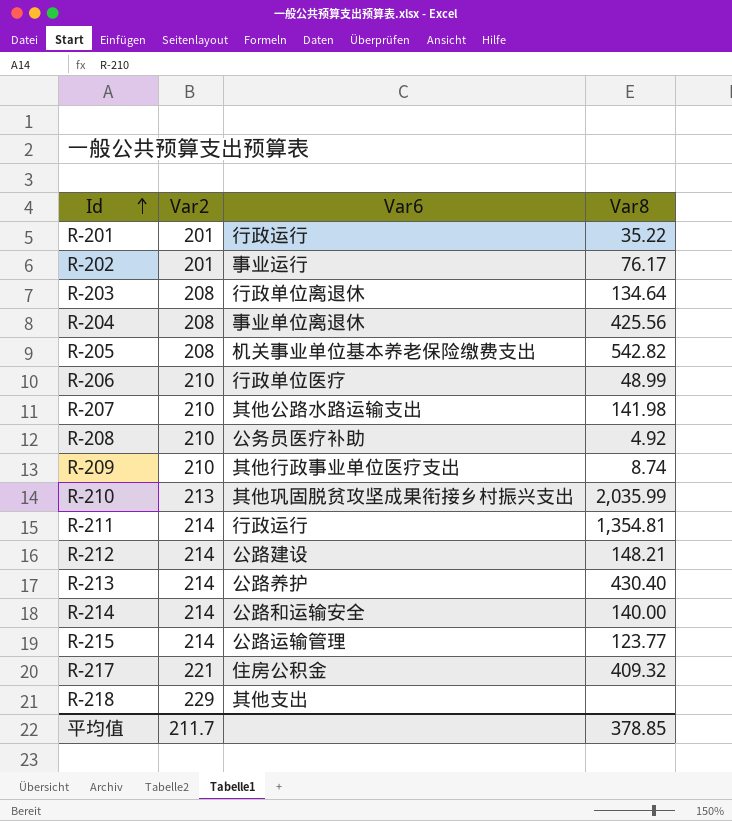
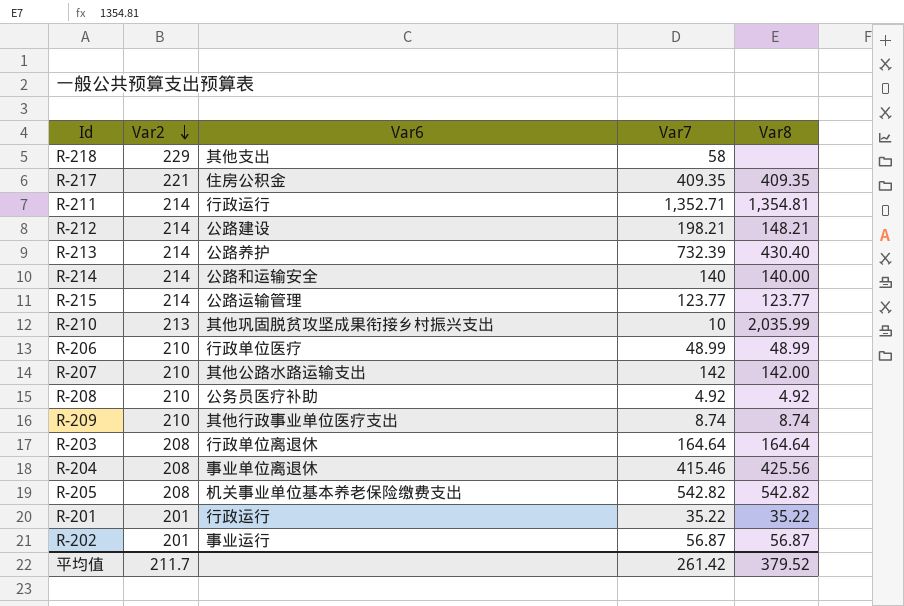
row order: Id ascending -> Var2 descending
column Var7 | position: none -> 4
R-217 | Var8: 409.32 -> 409.35
R-207 | Var8: 141.98 -> 142.00
R-203 | Var8: 134.64 -> 164.64
R-202 | Var8: 76.17 -> 56.87
平均值 | Var8: 378.85 -> 379.52

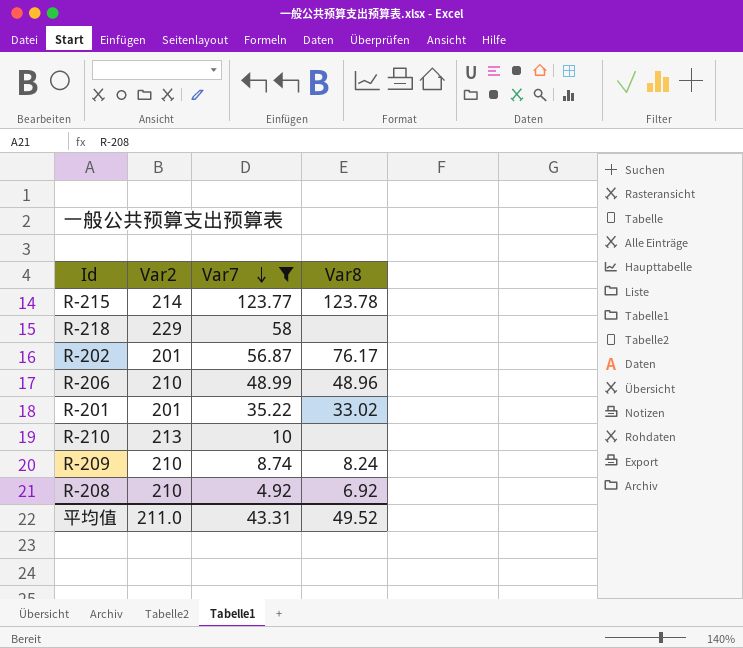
filter: none -> Var7 <= 123.77
row order: Var2 descending -> Var7 descending
column Var6 | position: 3 -> none
R-215 | Var8: 123.77 -> 123.78
R-202 | Var8: 56.87 -> 76.17
R-206 | Var8: 48.99 -> 48.96
R-201 | Var8: 35.22 -> 33.02
R-210 | Var8: 2,035.99 -> none
R-209 | Var8: 8.74 -> 8.24
R-208 | Var8: 4.92 -> 6.92
平均值 | Var2: 211.7 -> 211.0
平均值 | Var7: 261.42 -> 43.31
平均值 | Var8: 379.52 -> 49.52

